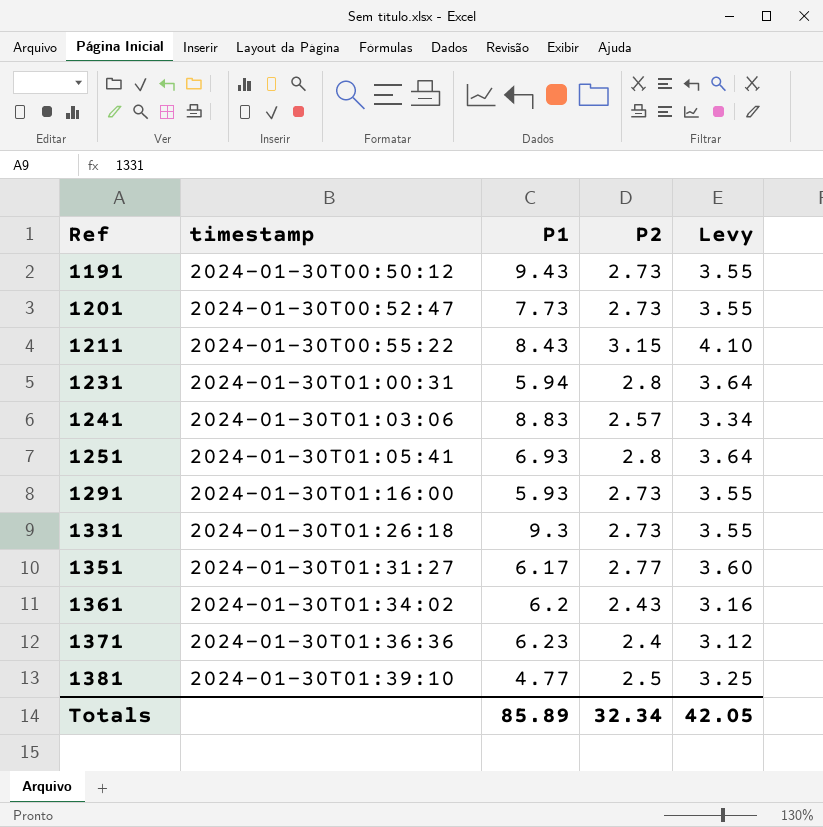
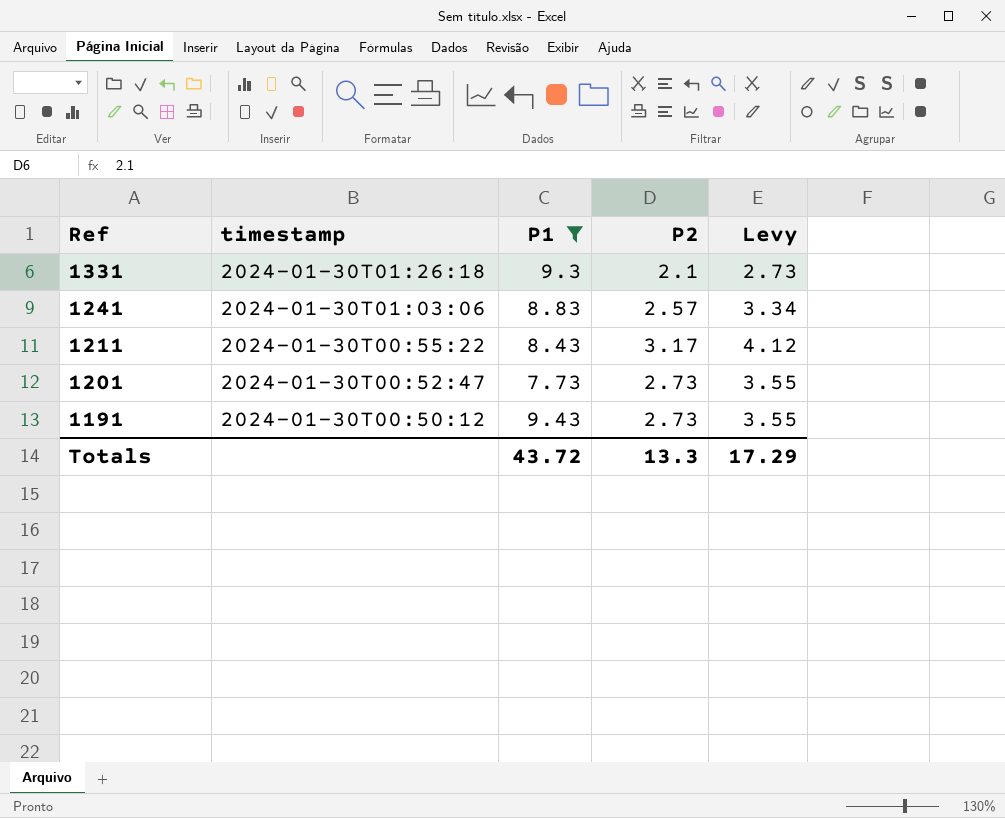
filter: none -> P1 >= 7.73
row order: Ref ascending -> Ref descending
1331 | P2: 2.73 -> 2.1
1331 | Levy: 3.55 -> 2.73
1211 | P2: 3.15 -> 3.17
1211 | Levy: 4.10 -> 4.12
Totals | P1: 85.89 -> 43.72
Totals | P2: 32.34 -> 13.3
Totals | Levy: 42.05 -> 17.29

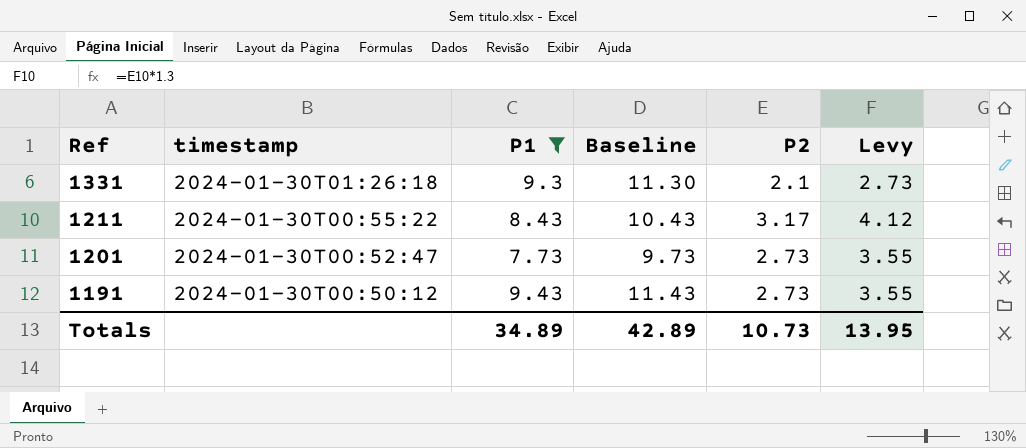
column Baseline | formula: none -> [P1] + 2
row 1241: 2024-01-30T01:03:06 | 8.83 | 2.57 | 3.34 -> none
Totals | P1: 43.72 -> 34.89
Totals | P2: 13.3 -> 10.73
Totals | Levy: 17.29 -> 13.95

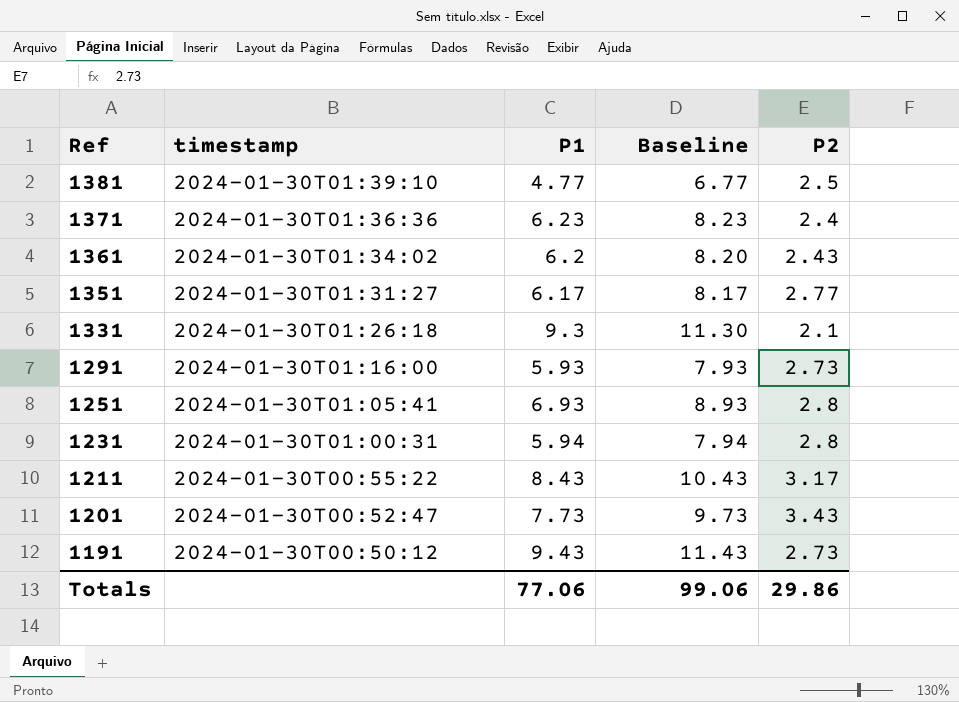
filter: P1 >= 7.73 -> none
column Levy | formula: [P2] * 1.3 -> none
1201 | P2: 2.73 -> 3.43
Totals | P1: 34.89 -> 77.06
Totals | Baseline: 42.89 -> 99.06
Totals | P2: 10.73 -> 29.86

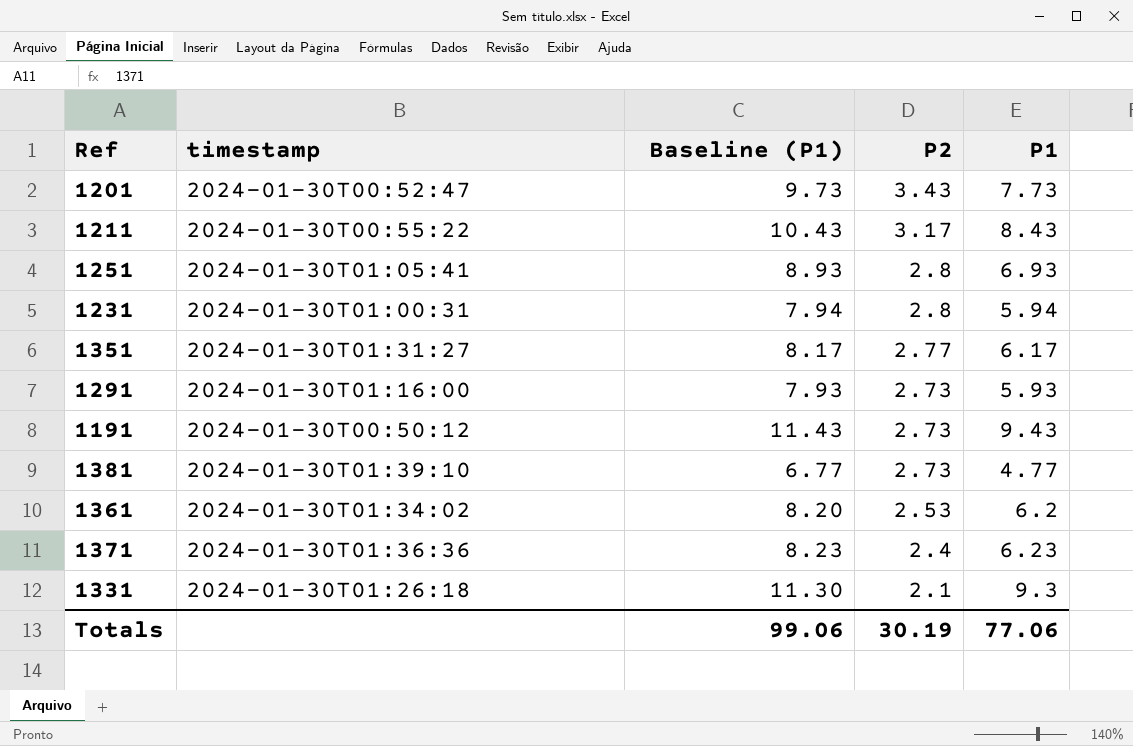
row order: Ref descending -> P2 descending
column name: Baseline -> Baseline (P1)
column P1 | position: 3 -> 5
1381 | P2: 2.5 -> 2.73
1361 | P2: 2.43 -> 2.53
Totals | P2: 29.86 -> 30.19

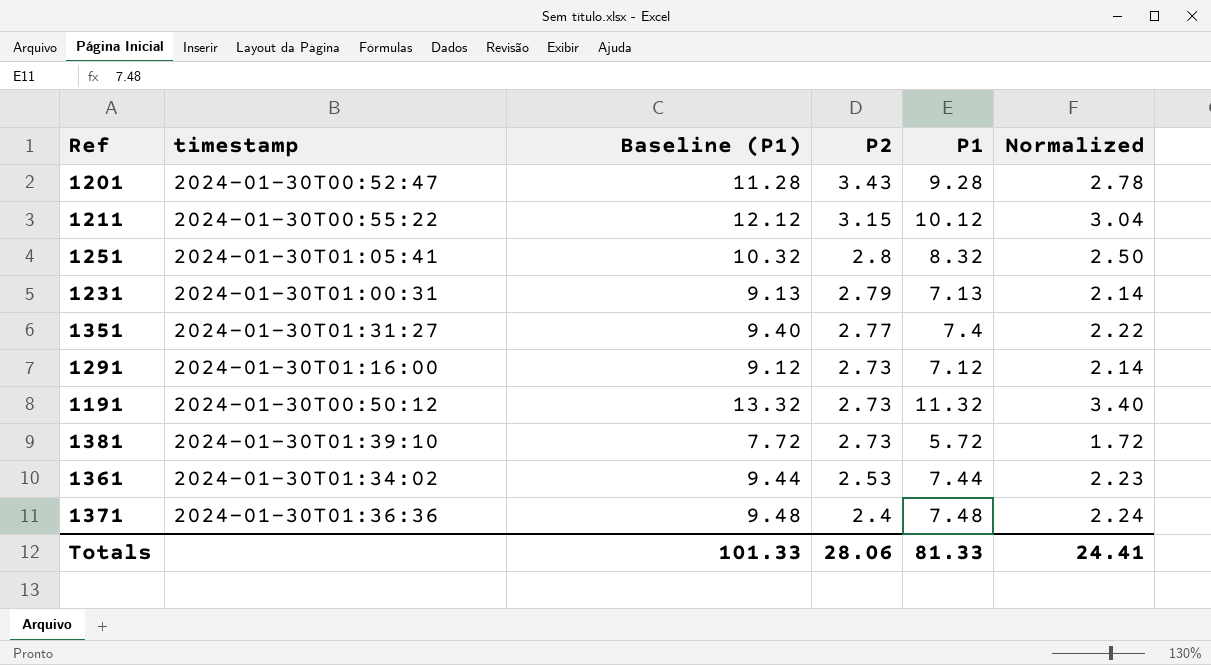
column Normalized | formula: none -> [P1] * 0.3
row 1331: 2024-01-30T01:26:18 | 11.30 | 2.1 | 9.3 -> none
1201 | Baseline (P1): 9.73 -> 11.28
1201 | P1: 7.73 -> 9.28
1211 | Baseline (P1): 10.43 -> 12.12
1211 | P2: 3.17 -> 3.15
1211 | P1: 8.43 -> 10.12
1251 | Baseline (P1): 8.93 -> 10.32
1251 | P1: 6.93 -> 8.32
1231 | Baseline (P1): 7.94 -> 9.13
1231 | P2: 2.8 -> 2.79
1231 | P1: 5.94 -> 7.13
1351 | Baseline (P1): 8.17 -> 9.40
1351 | P1: 6.17 -> 7.4
1291 | Baseline (P1): 7.93 -> 9.12
1291 | P1: 5.93 -> 7.12
1191 | Baseline (P1): 11.43 -> 13.32
1191 | P1: 9.43 -> 11.32
1381 | Baseline (P1): 6.77 -> 7.72
1381 | P1: 4.77 -> 5.72
1361 | Baseline (P1): 8.20 -> 9.44
1361 | P1: 6.2 -> 7.44
1371 | Baseline (P1): 8.23 -> 9.48
1371 | P1: 6.23 -> 7.48
Totals | Baseline (P1): 99.06 -> 101.33
Totals | P2: 30.19 -> 28.06
Totals | P1: 77.06 -> 81.33

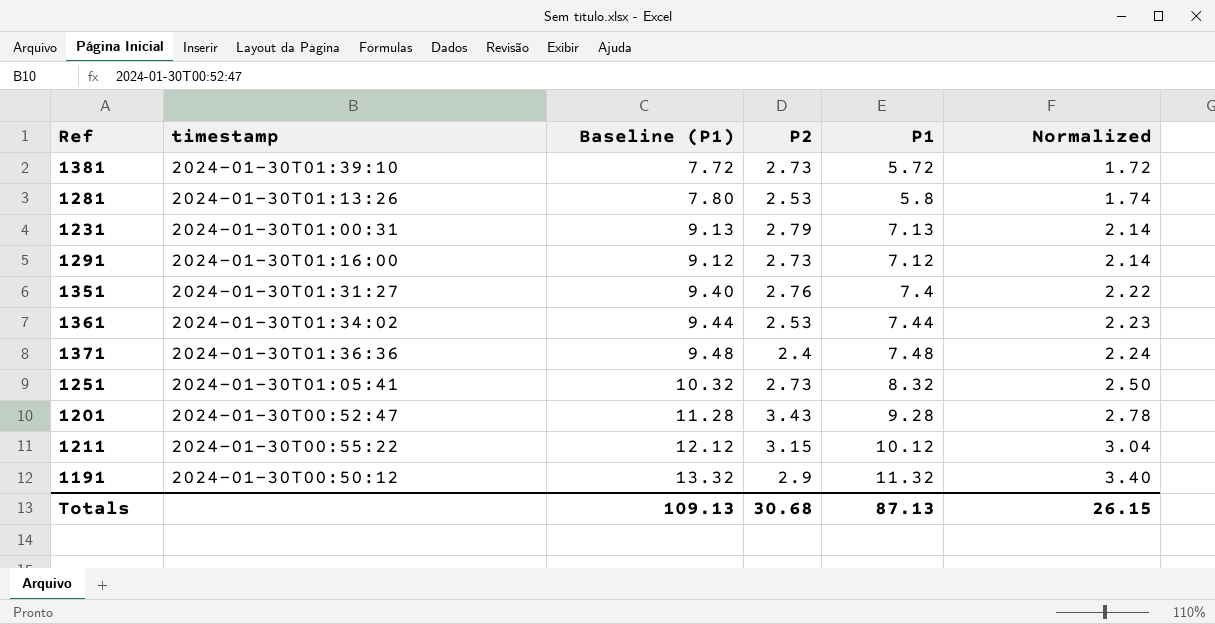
row order: P2 descending -> Normalized ascending
row 1281: none -> 2024-01-30T01:13:26 | 7.80 | 2.53 | 5.8 | 1.74
1351 | P2: 2.77 -> 2.76
1251 | P2: 2.8 -> 2.73
1191 | P2: 2.73 -> 2.9
Totals | Baseline (P1): 101.33 -> 109.13
Totals | P2: 28.06 -> 30.68
Totals | P1: 81.33 -> 87.13
Totals | Normalized: 24.41 -> 26.15

